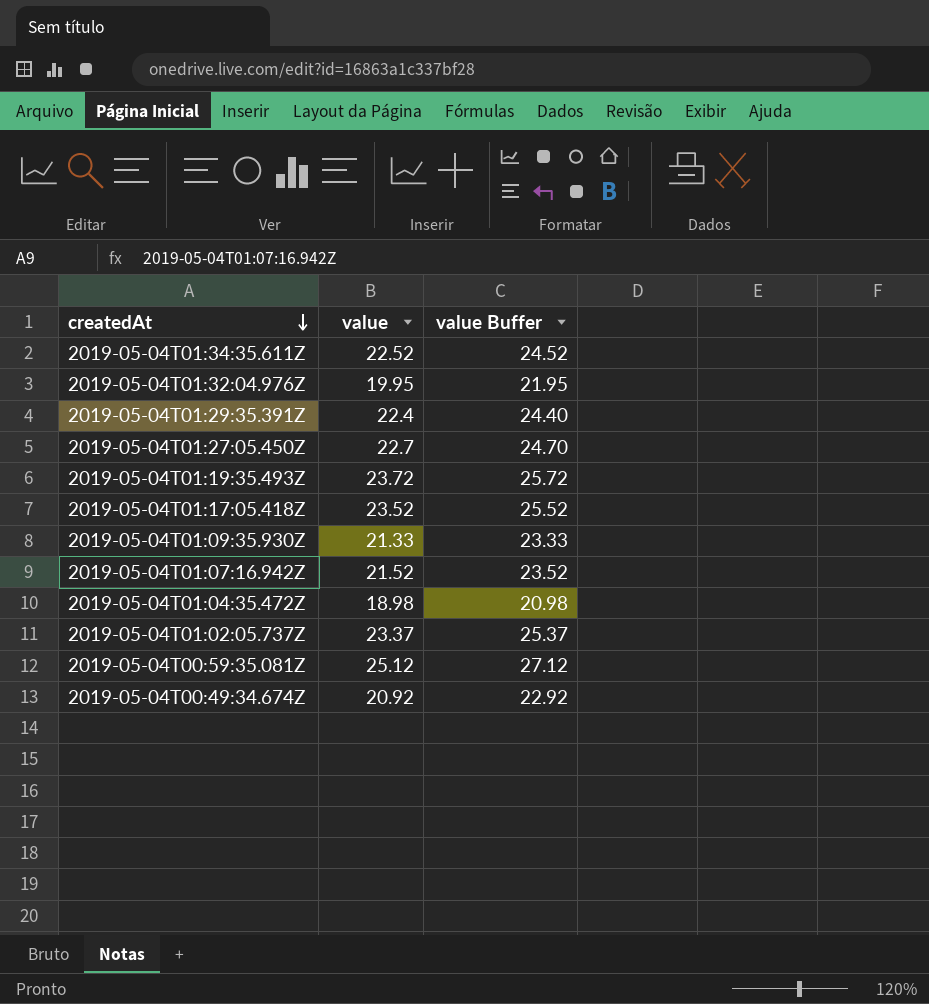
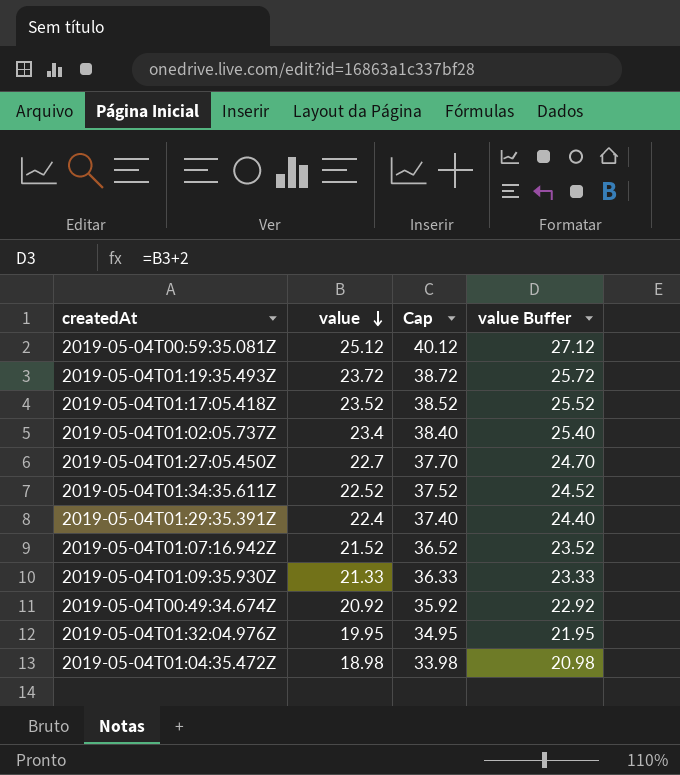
row order: createdAt descending -> value descending
column Cap | formula: none -> [value] + 15
2019-05-04T01:02:05.737Z | value: 23.37 -> 23.4
2019-05-04T01:02:05.737Z | value Buffer: 25.37 -> 25.40

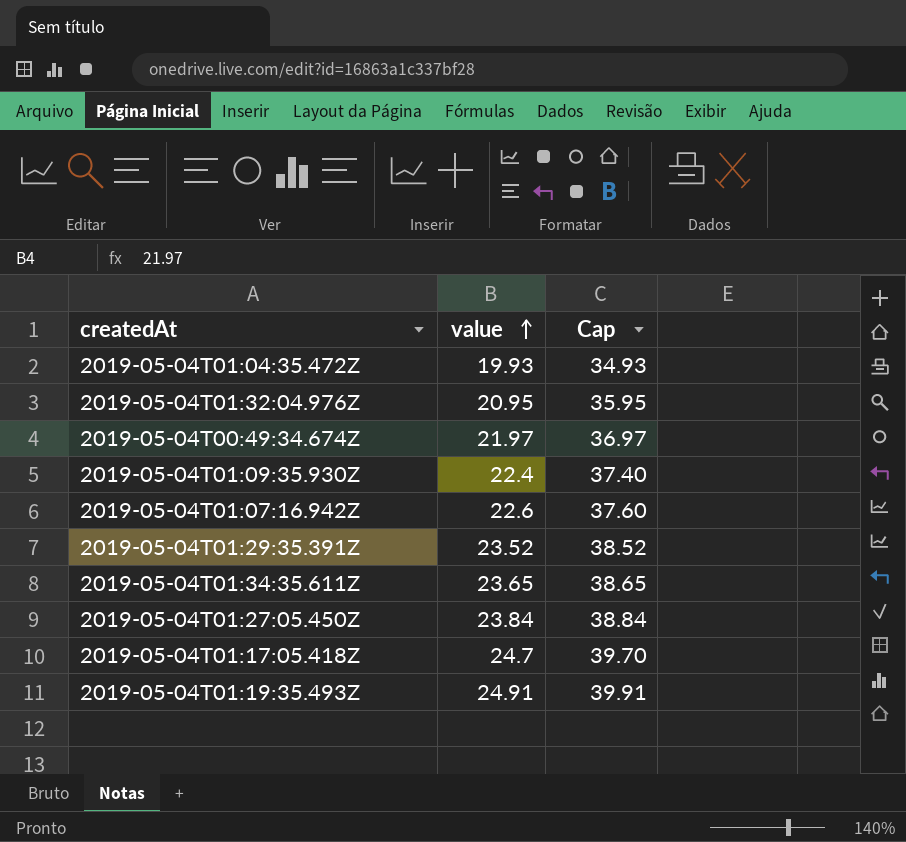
row order: value descending -> value ascending
column value Buffer | formula: [value] + 2 -> none
row 2019-05-04T00:59:35.081Z: 25.12 | 40.12 | 27.12 -> none
row 2019-05-04T01:02:05.737Z: 23.4 | 38.40 | 25.40 -> none
2019-05-04T01:04:35.472Z | value: 18.98 -> 19.93
2019-05-04T01:04:35.472Z | Cap: 33.98 -> 34.93
2019-05-04T01:32:04.976Z | value: 19.95 -> 20.95
2019-05-04T01:32:04.976Z | Cap: 34.95 -> 35.95
2019-05-04T00:49:34.674Z | value: 20.92 -> 21.97
2019-05-04T00:49:34.674Z | Cap: 35.92 -> 36.97
2019-05-04T01:09:35.930Z | value: 21.33 -> 22.4
2019-05-04T01:09:35.930Z | Cap: 36.33 -> 37.40
2019-05-04T01:07:16.942Z | value: 21.52 -> 22.6
2019-05-04T01:07:16.942Z | Cap: 36.52 -> 37.60
2019-05-04T01:29:35.391Z | value: 22.4 -> 23.52
2019-05-04T01:29:35.391Z | Cap: 37.40 -> 38.52
2019-05-04T01:34:35.611Z | value: 22.52 -> 23.65
2019-05-04T01:34:35.611Z | Cap: 37.52 -> 38.65
2019-05-04T01:27:05.450Z | value: 22.7 -> 23.84
2019-05-04T01:27:05.450Z | Cap: 37.70 -> 38.84
2019-05-04T01:17:05.418Z | value: 23.52 -> 24.7
2019-05-04T01:17:05.418Z | Cap: 38.52 -> 39.70
2019-05-04T01:19:35.493Z | value: 23.72 -> 24.91
2019-05-04T01:19:35.493Z | Cap: 38.72 -> 39.91

